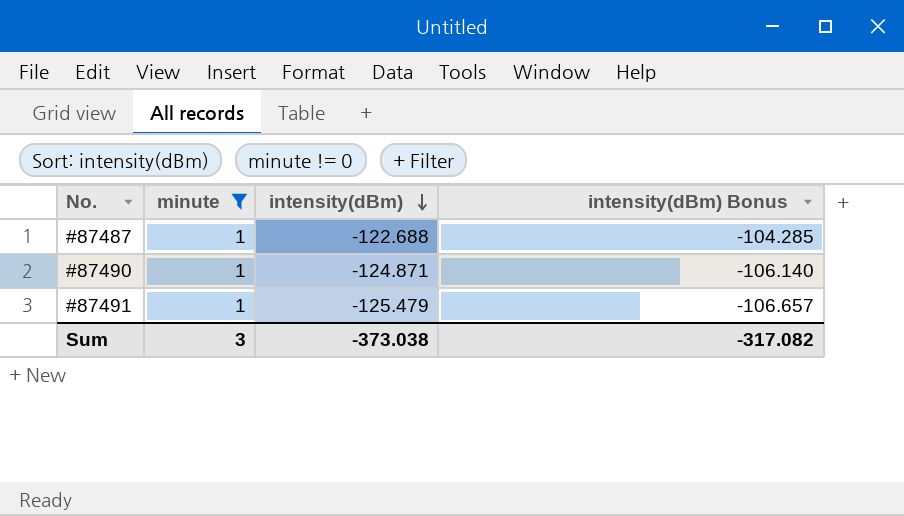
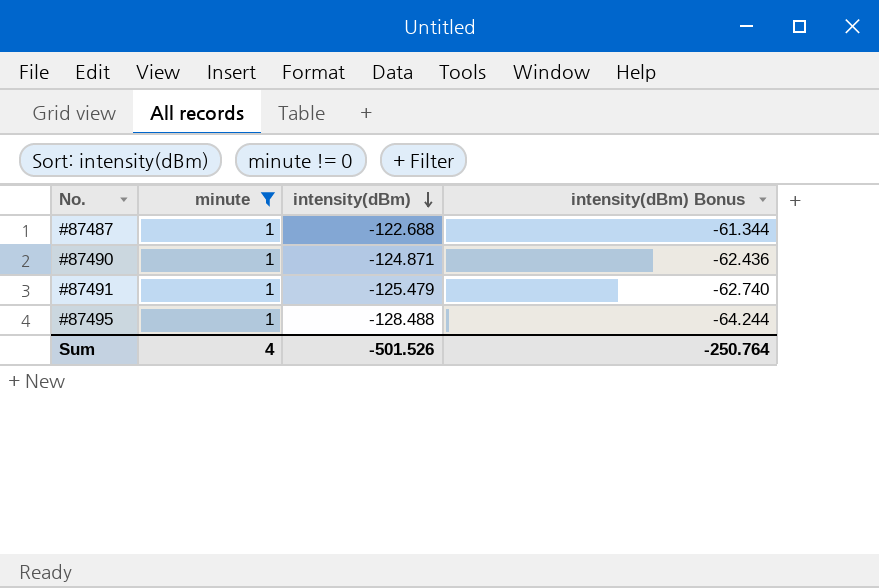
column intensity(dBm) Bonus | formula: [intensity(dBm)] * 0.85 -> [intensity(dBm)] * 0.5
row #87495: none -> 1 | -128.488 | -64.244
Sum | minute: 3 -> 4
Sum | intensity(dBm): -373.038 -> -501.526
Sum | intensity(dBm) Bonus: -317.082 -> -250.764

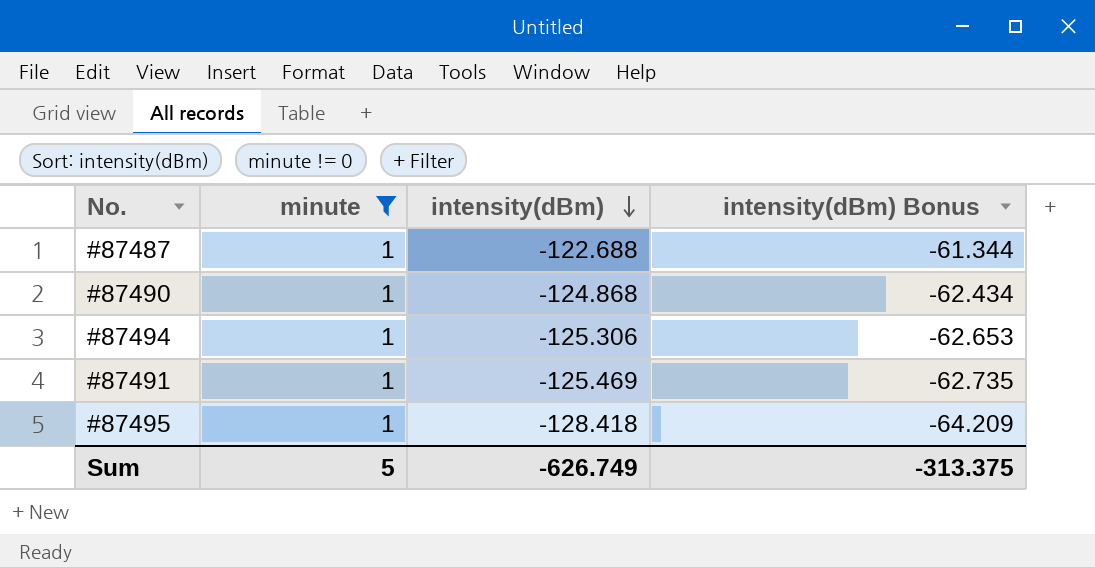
#87490 | intensity(dBm): -124.871 -> -124.868
#87490 | intensity(dBm) Bonus: -62.436 -> -62.434
row #87494: none -> 1 | -125.306 | -62.653
#87491 | intensity(dBm): -125.479 -> -125.469
#87491 | intensity(dBm) Bonus: -62.740 -> -62.735
#87495 | intensity(dBm): -128.488 -> -128.418
#87495 | intensity(dBm) Bonus: -64.244 -> -64.209
Sum | minute: 4 -> 5
Sum | intensity(dBm): -501.526 -> -626.749
Sum | intensity(dBm) Bonus: -250.764 -> -313.375

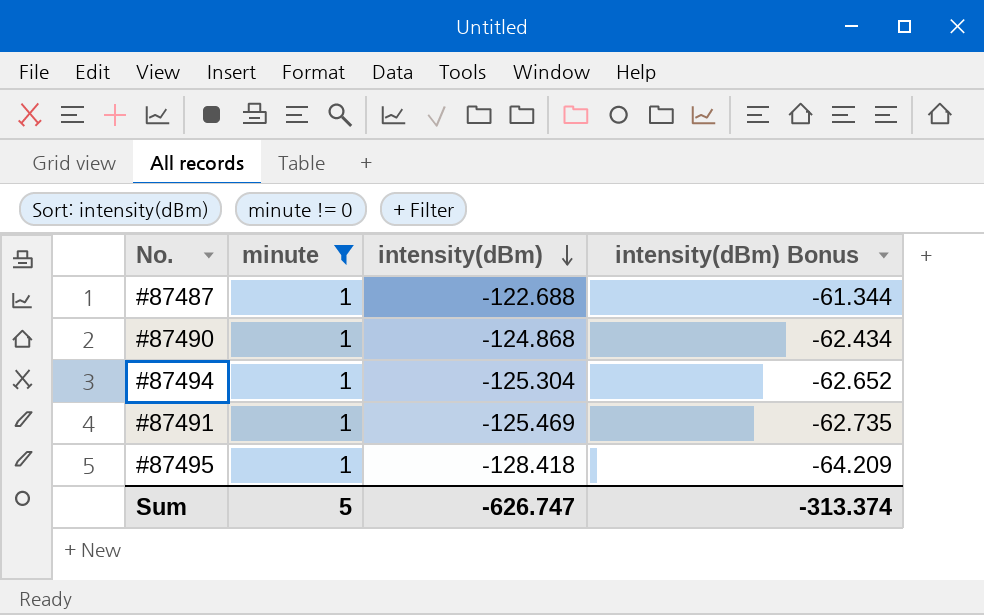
#87494 | intensity(dBm): -125.306 -> -125.304
#87494 | intensity(dBm) Bonus: -62.653 -> -62.652
Sum | intensity(dBm): -626.749 -> -626.747
Sum | intensity(dBm) Bonus: -313.375 -> -313.374

